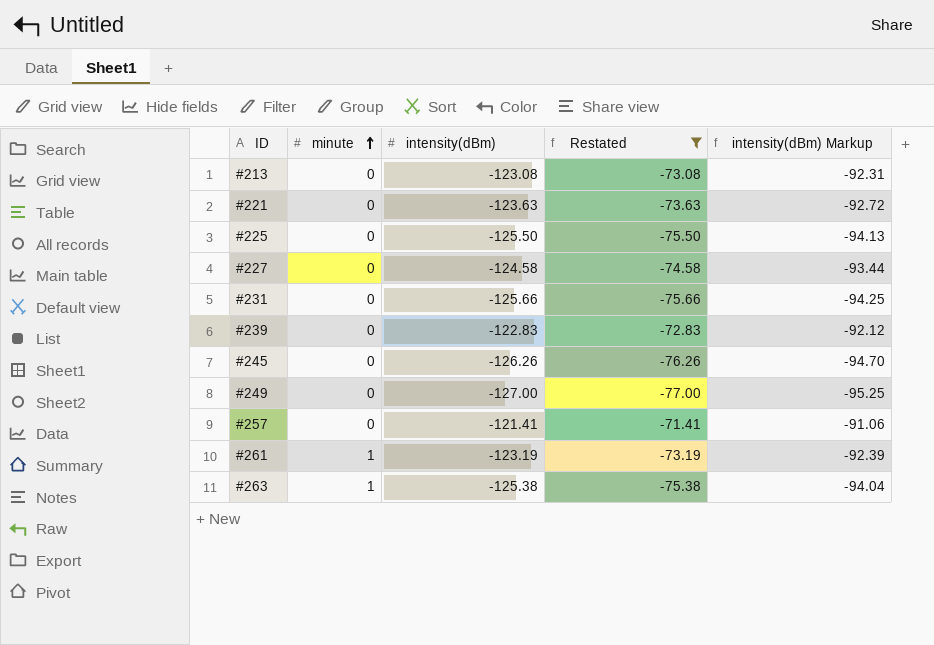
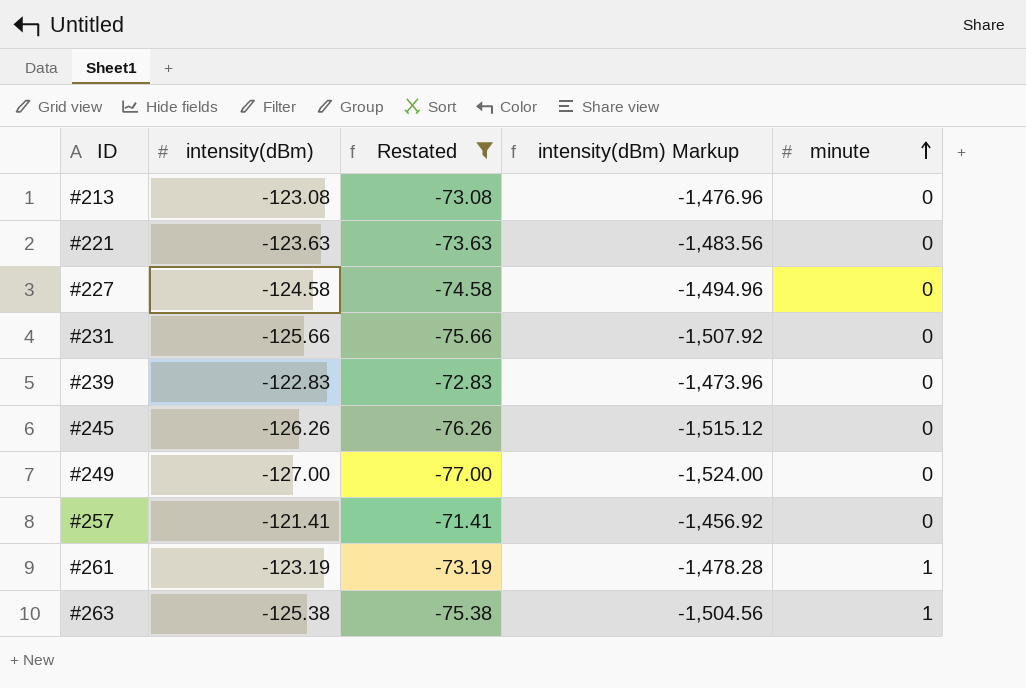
column intensity(dBm) Markup | formula: [intensity(dBm)] * 0.75 -> [intensity(dBm)] * 12
column minute | position: 2 -> 5
row #225: 0 | -125.50 | -75.50 | -94.13 -> none

